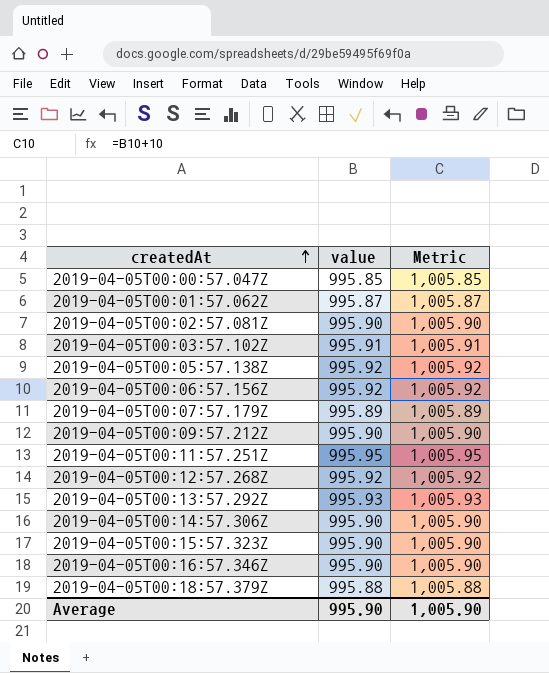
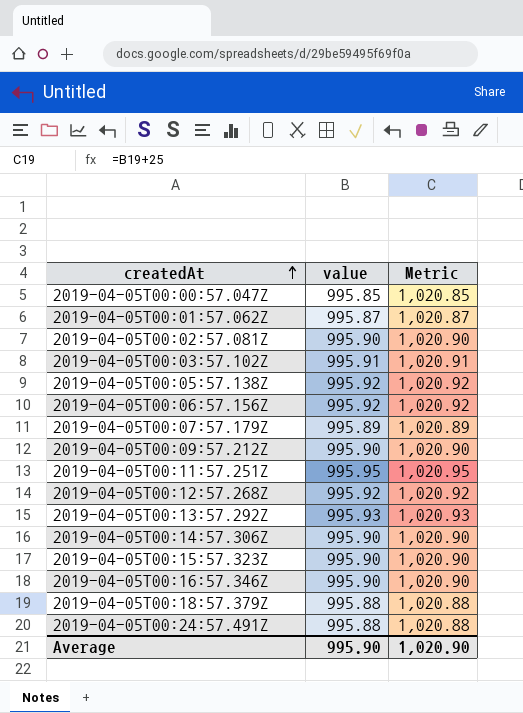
column Metric | formula: [value] + 10 -> [value] + 25
row 2019-04-05T00:24:57.491Z: none -> 995.88 | 1,020.88
Average | Metric: 1,005.90 -> 1,020.90

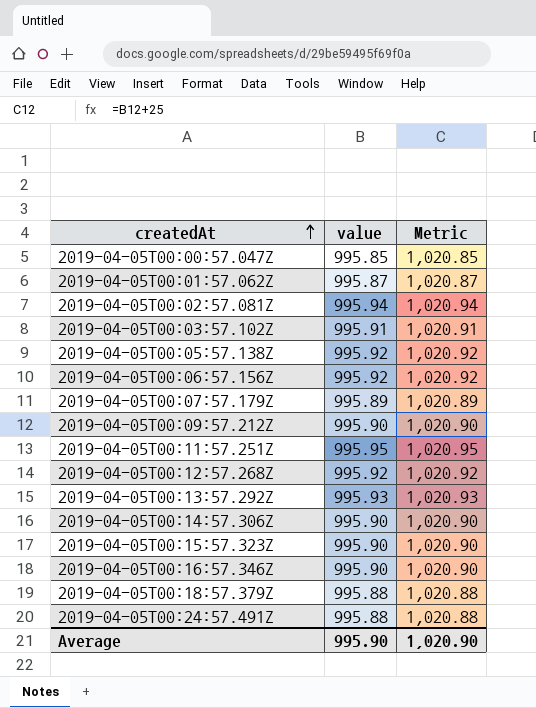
2019-04-05T00:02:57.081Z | value: 995.90 -> 995.94
2019-04-05T00:02:57.081Z | Metric: 1,020.90 -> 1,020.94

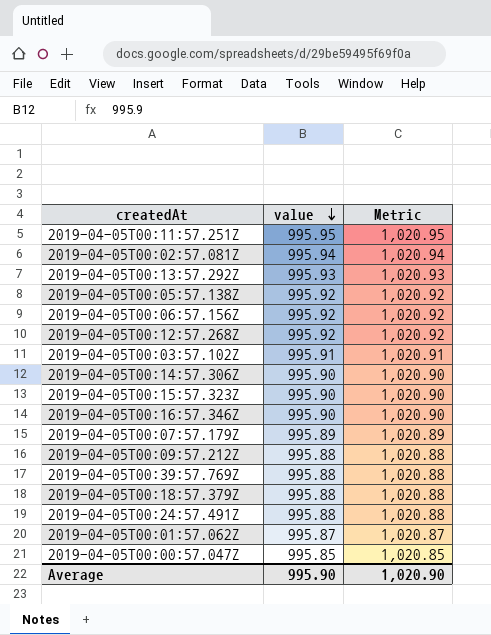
row order: createdAt ascending -> value descending
2019-04-05T00:09:57.212Z | value: 995.90 -> 995.88
2019-04-05T00:09:57.212Z | Metric: 1,020.90 -> 1,020.88
row 2019-04-05T00:39:57.769Z: none -> 995.88 | 1,020.88

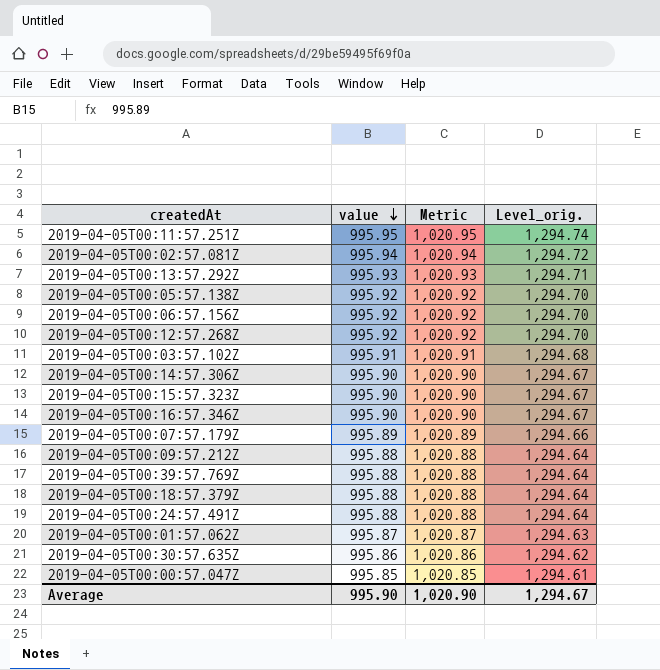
column Level_orig. | formula: none -> [value] * 1.3
row 2019-04-05T00:30:57.635Z: none -> 995.86 | 1,020.86 | 1,294.62

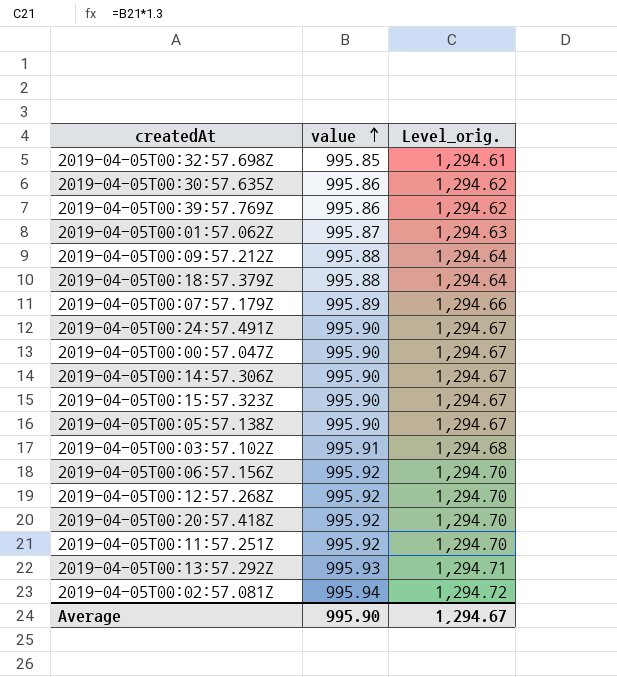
row order: value descending -> value ascending
column Metric | formula: [value] + 25 -> none
row 2019-04-05T00:16:57.346Z: 995.90 | 1,020.90 | 1,294.67 -> none
row 2019-04-05T00:32:57.698Z: none -> 995.85 | 1,294.61
2019-04-05T00:39:57.769Z | value: 995.88 -> 995.86
2019-04-05T00:39:57.769Z | Level_orig.: 1,294.64 -> 1,294.62
2019-04-05T00:24:57.491Z | value: 995.88 -> 995.90
2019-04-05T00:24:57.491Z | Level_orig.: 1,294.64 -> 1,294.67
2019-04-05T00:00:57.047Z | value: 995.85 -> 995.90
2019-04-05T00:00:57.047Z | Level_orig.: 1,294.61 -> 1,294.67
2019-04-05T00:05:57.138Z | value: 995.92 -> 995.90
2019-04-05T00:05:57.138Z | Level_orig.: 1,294.70 -> 1,294.67
row 2019-04-05T00:20:57.418Z: none -> 995.92 | 1,294.70
2019-04-05T00:11:57.251Z | value: 995.95 -> 995.92
2019-04-05T00:11:57.251Z | Level_orig.: 1,294.74 -> 1,294.70

